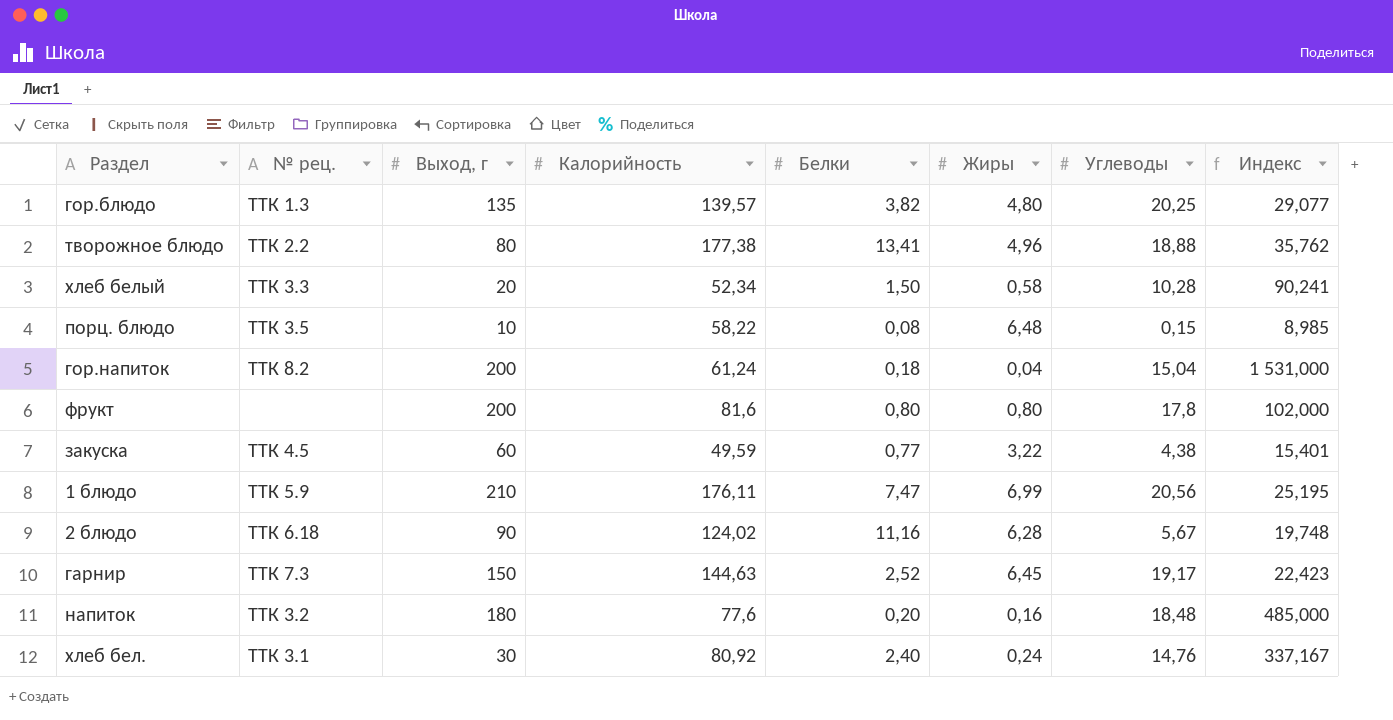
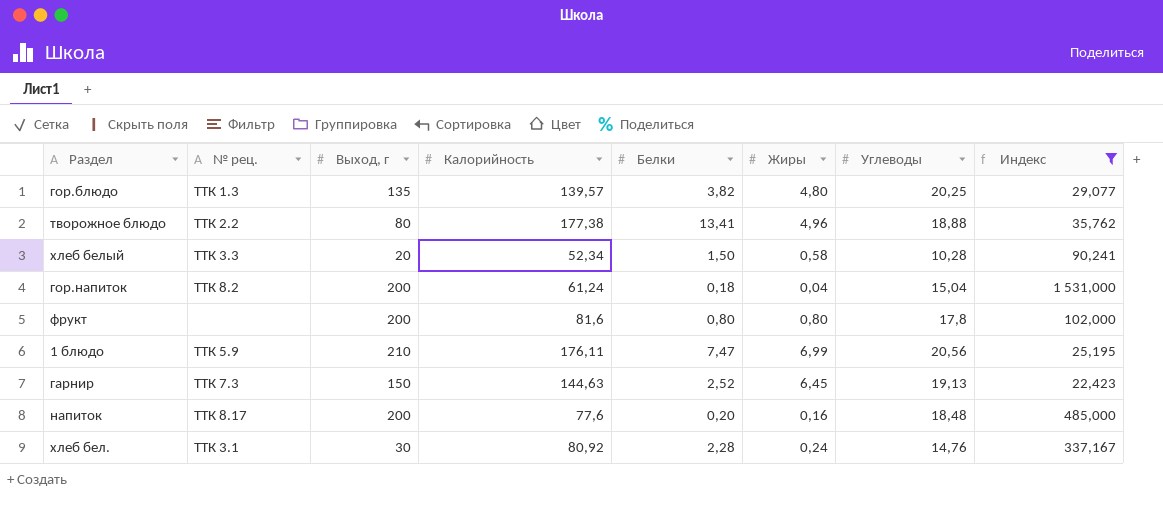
filter: none -> Индекс >= 22,423
гарнир | Углеводы: 19,17 -> 19,13
напиток | № рец.: ТТК 3.2 -> ТТК 8.17
напиток | Выход, г: 180 -> 200
хлеб бел. | Белки: 2,40 -> 2,28

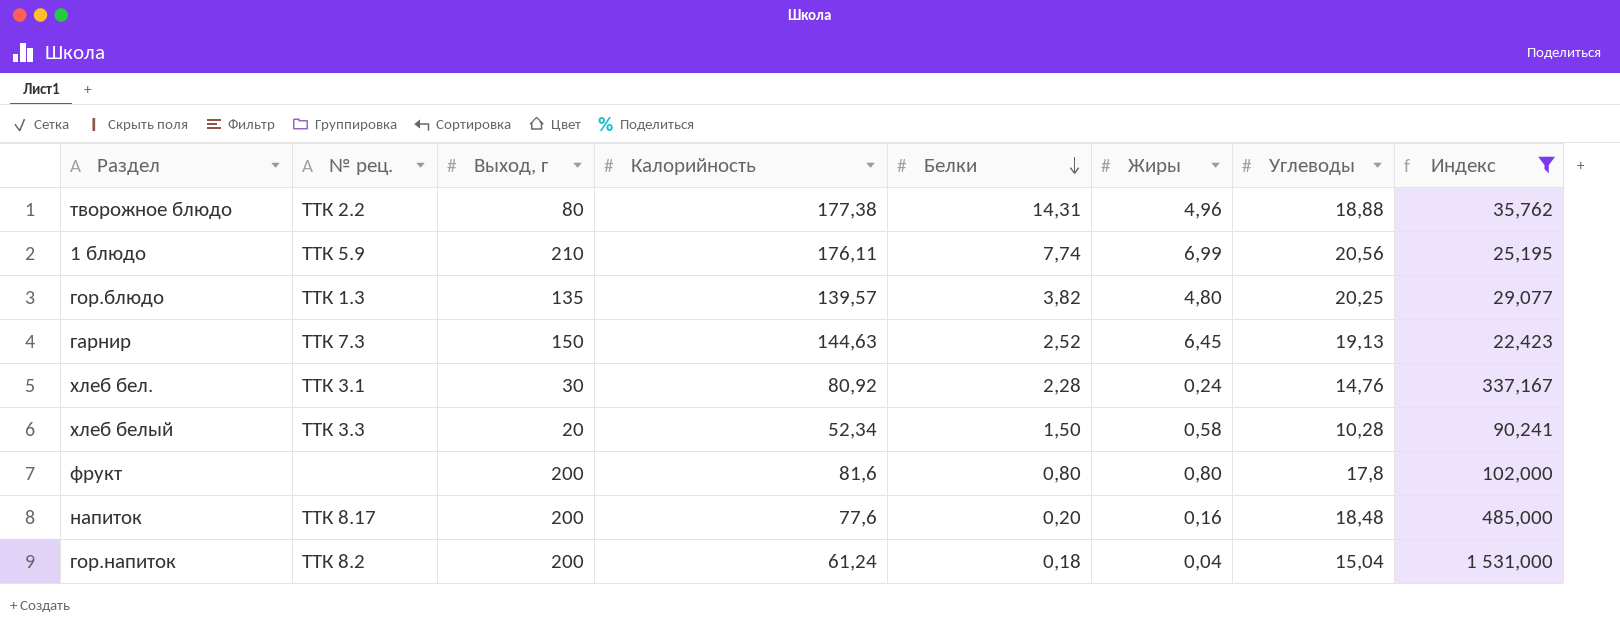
row order: none -> Белки descending
творожное блюдо | Белки: 13,41 -> 14,31
1 блюдо | Белки: 7,47 -> 7,74

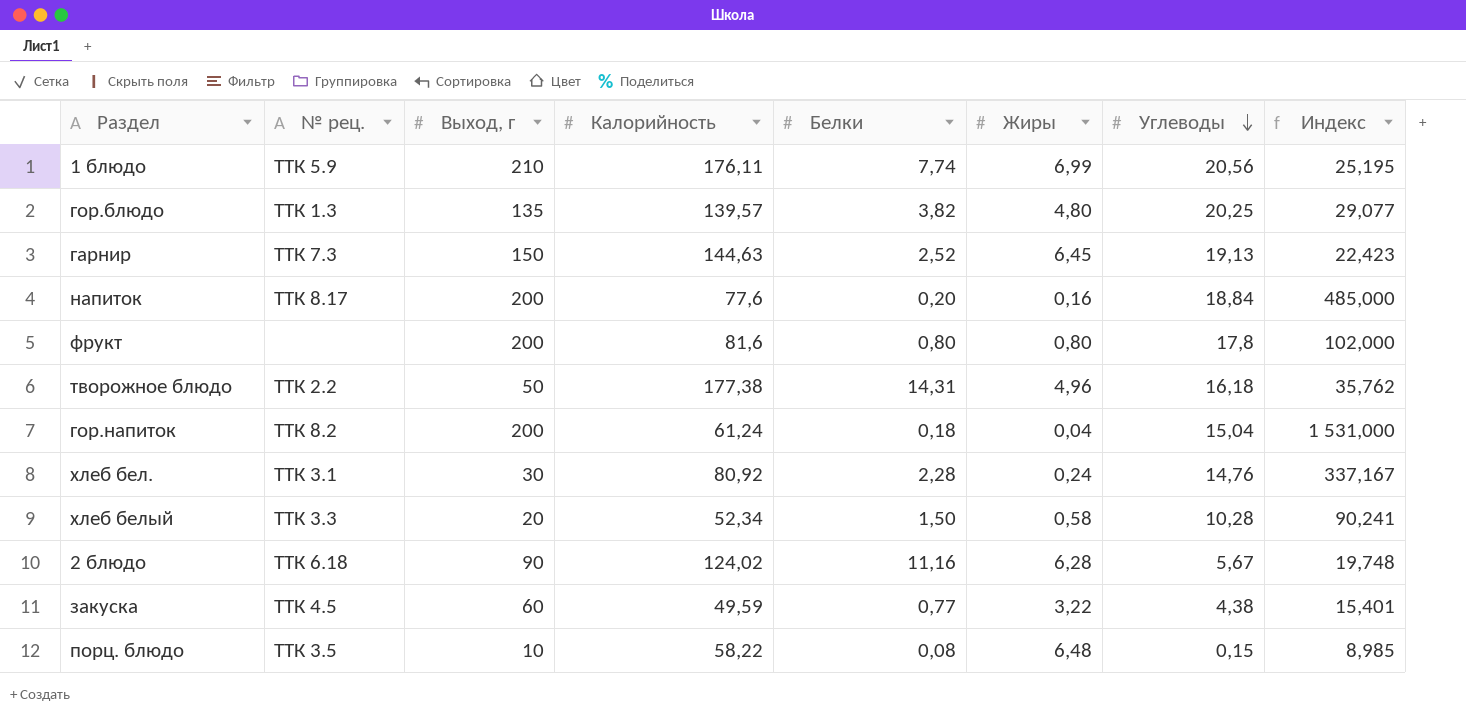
filter: Индекс >= 22,423 -> none
row order: Белки descending -> Углеводы descending
напиток | Углеводы: 18,48 -> 18,84
творожное блюдо | Выход, г: 80 -> 50
творожное блюдо | Углеводы: 18,88 -> 16,18

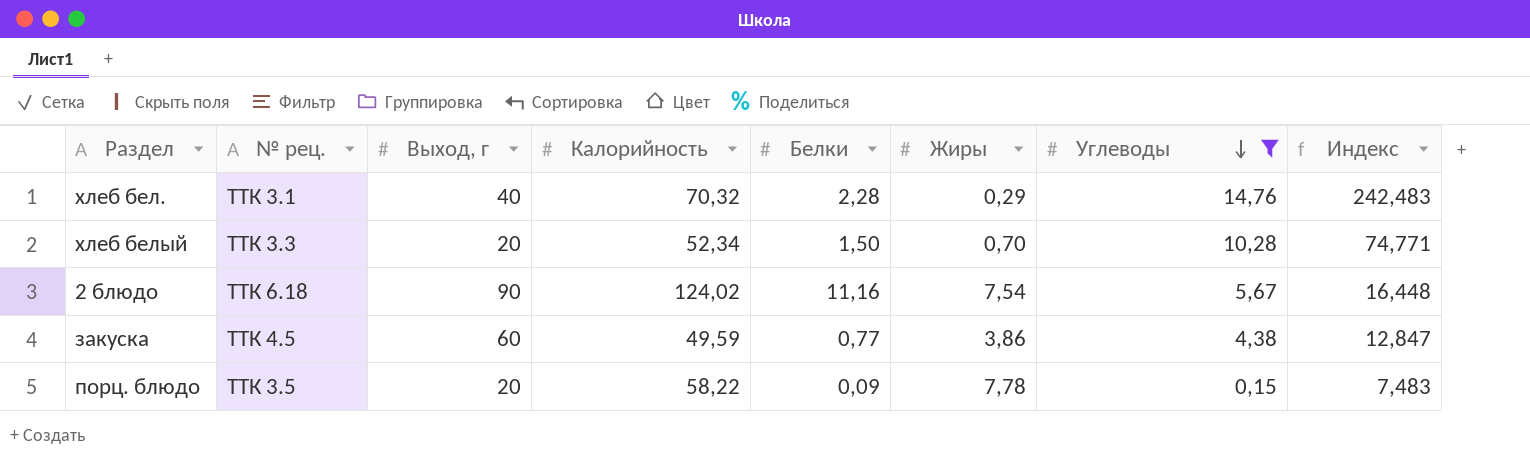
filter: none -> Углеводы <= 14,76
хлеб бел. | Выход, г: 30 -> 40
хлеб бел. | Калорийность: 80,92 -> 70,32
хлеб бел. | Жиры: 0,24 -> 0,29
хлеб бел. | Индекс: 337,167 -> 242,483
хлеб белый | Жиры: 0,58 -> 0,70
хлеб белый | Индекс: 90,241 -> 74,771
2 блюдо | Жиры: 6,28 -> 7,54
2 блюдо | Индекс: 19,748 -> 16,448
закуска | Жиры: 3,22 -> 3,86
закуска | Индекс: 15,401 -> 12,847
порц. блюдо | Выход, г: 10 -> 20
порц. блюдо | Белки: 0,08 -> 0,09
порц. блюдо | Жиры: 6,48 -> 7,78
порц. блюдо | Индекс: 8,985 -> 7,483

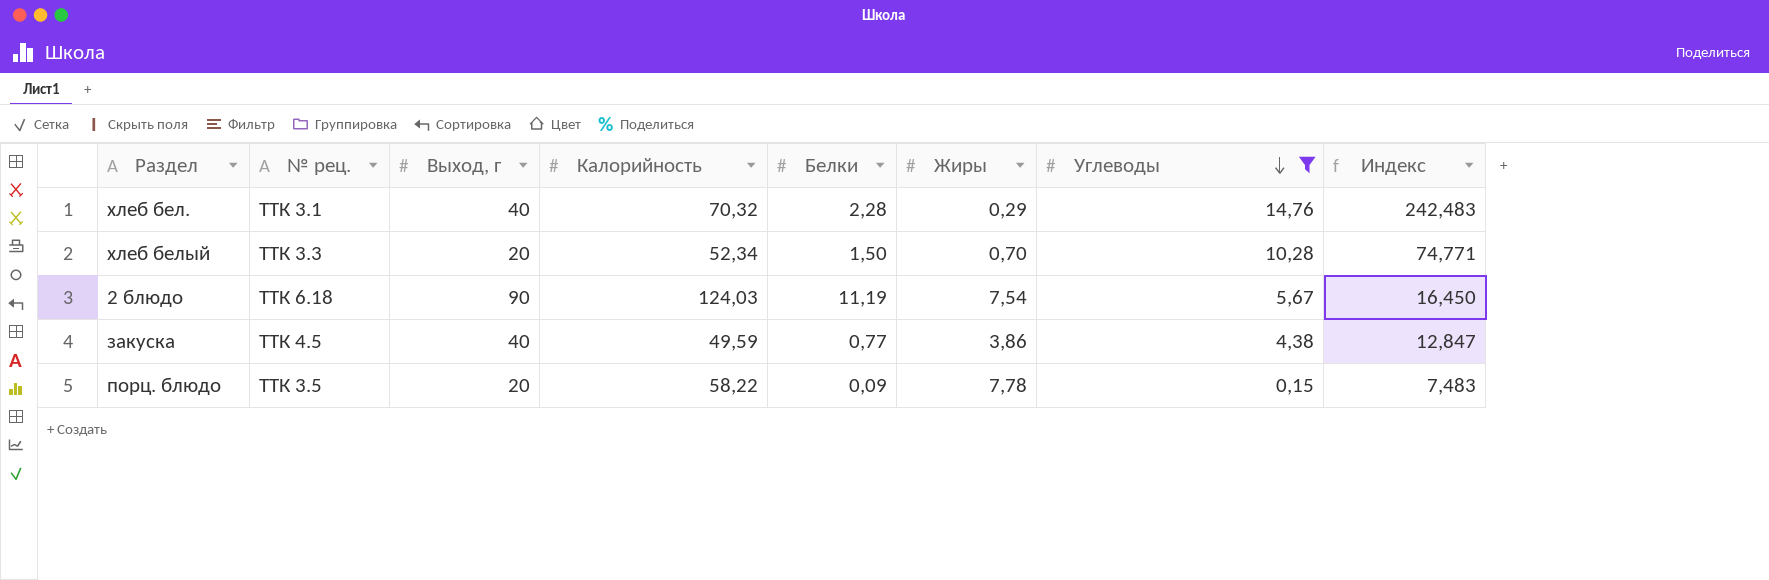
2 блюдо | Калорийность: 124,02 -> 124,03
2 блюдо | Белки: 11,16 -> 11,19
2 блюдо | Индекс: 16,448 -> 16,450
закуска | Выход, г: 60 -> 40

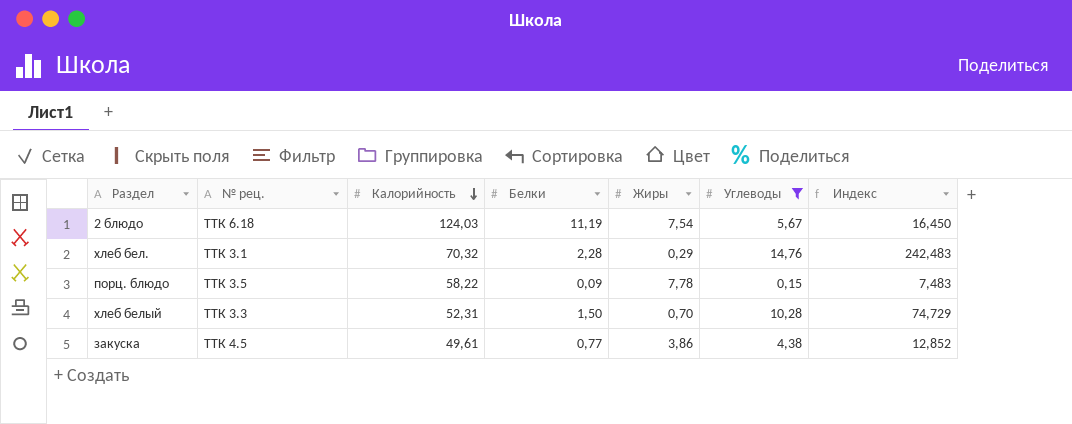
row order: Углеводы descending -> Калорийность descending
column Выход, г | position: 3 -> none
хлеб белый | Калорийность: 52,34 -> 52,31
хлеб белый | Индекс: 74,771 -> 74,729
закуска | Калорийность: 49,59 -> 49,61
закуска | Индекс: 12,847 -> 12,852

